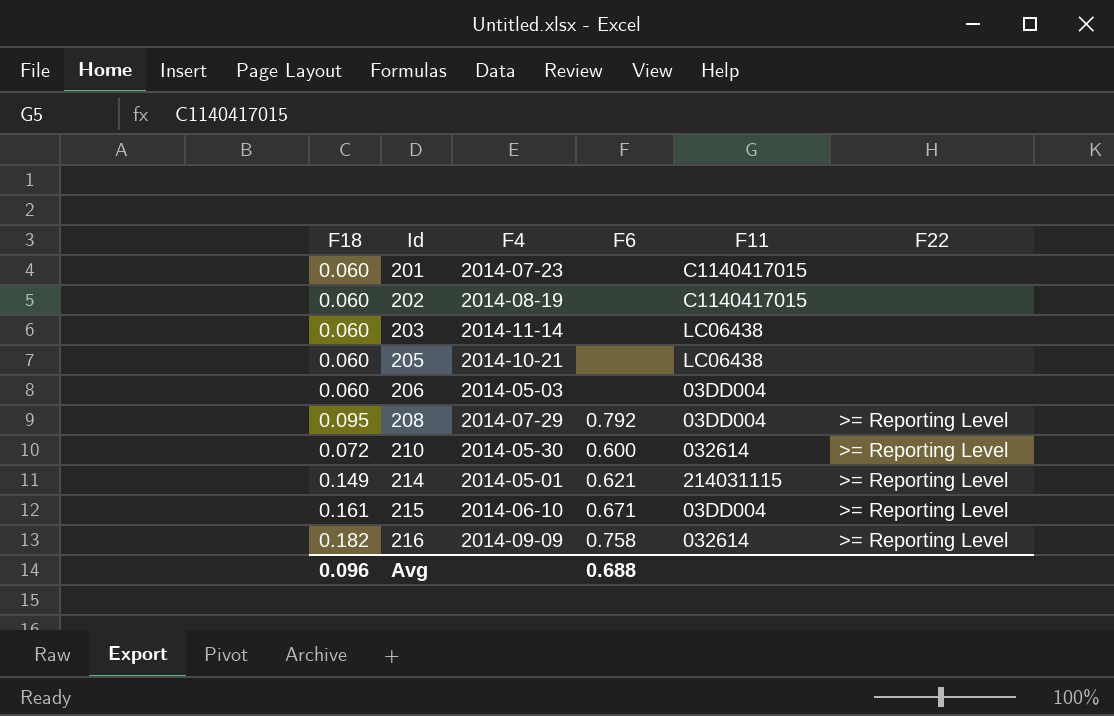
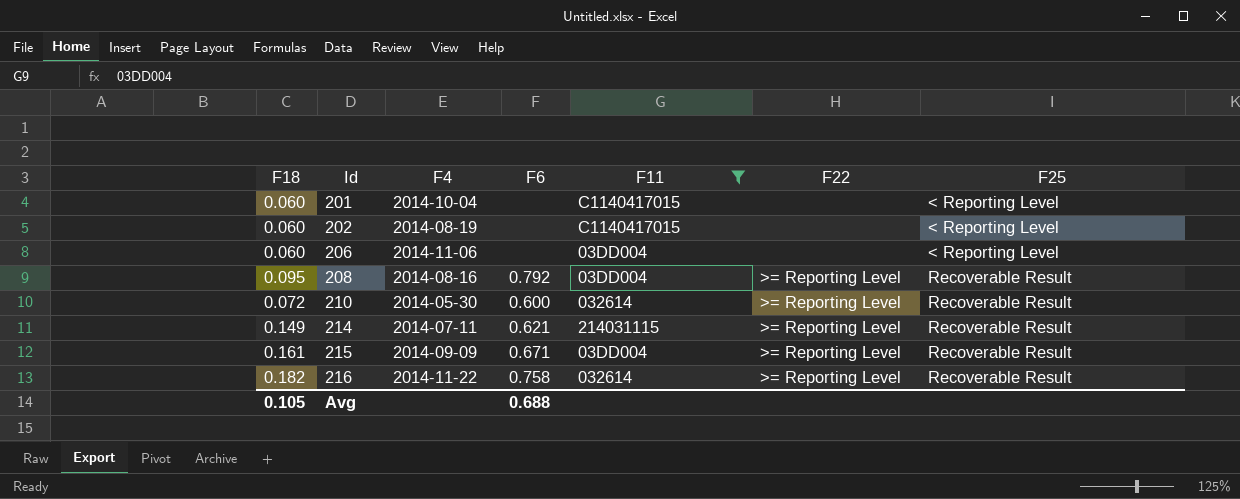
filter: none -> F11 != LC06438
column F25 | position: none -> 7
201 | F4: 2014-07-23 -> 2014-10-04
206 | F4: 2014-05-03 -> 2014-11-06
208 | F4: 2014-07-29 -> 2014-08-16
214 | F4: 2014-05-01 -> 2014-07-11
215 | F4: 2014-06-10 -> 2014-09-09
216 | F4: 2014-09-09 -> 2014-11-22
Avg | F18: 0.096 -> 0.105

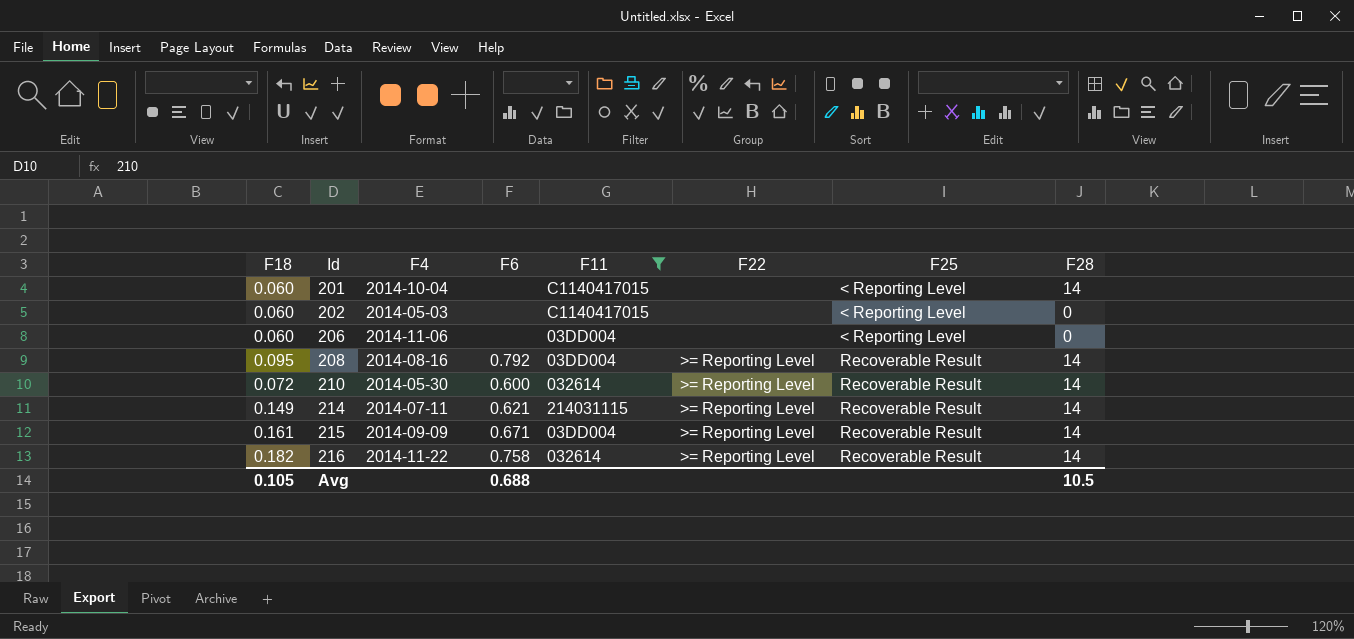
column F28 | position: none -> 8
202 | F4: 2014-08-19 -> 2014-05-03

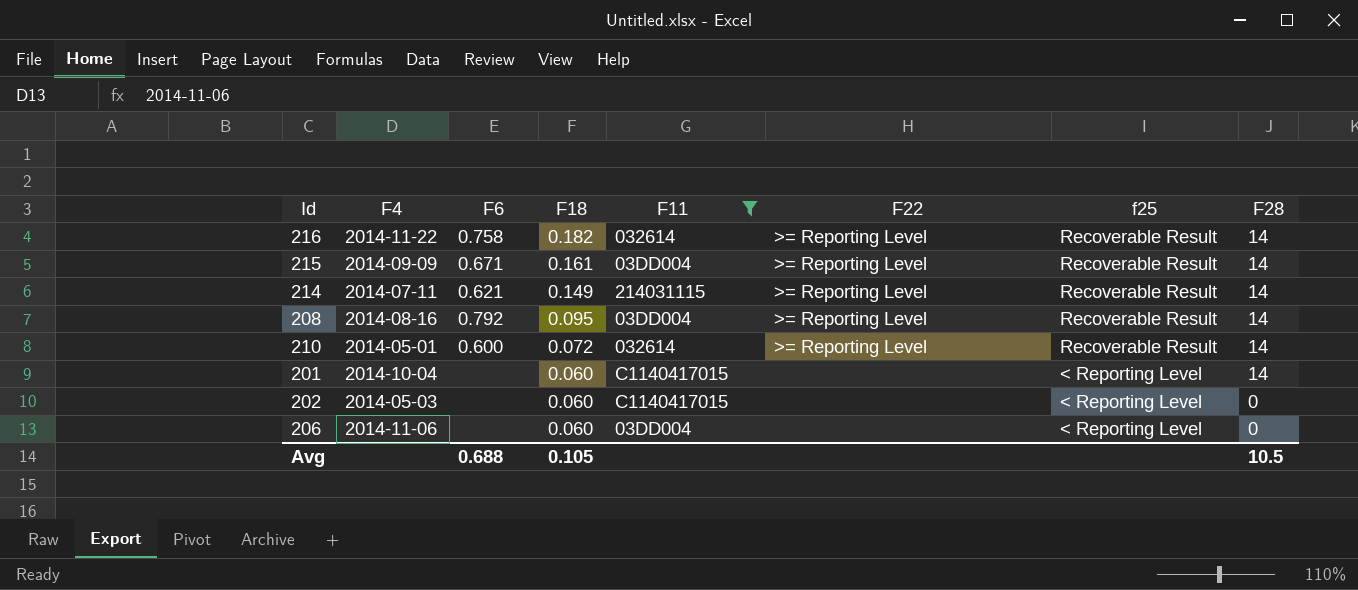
row order: Id ascending -> F18 descending
column F18 | position: 1 -> 4
column name: F25 -> f25
210 | F4: 2014-05-30 -> 2014-05-01

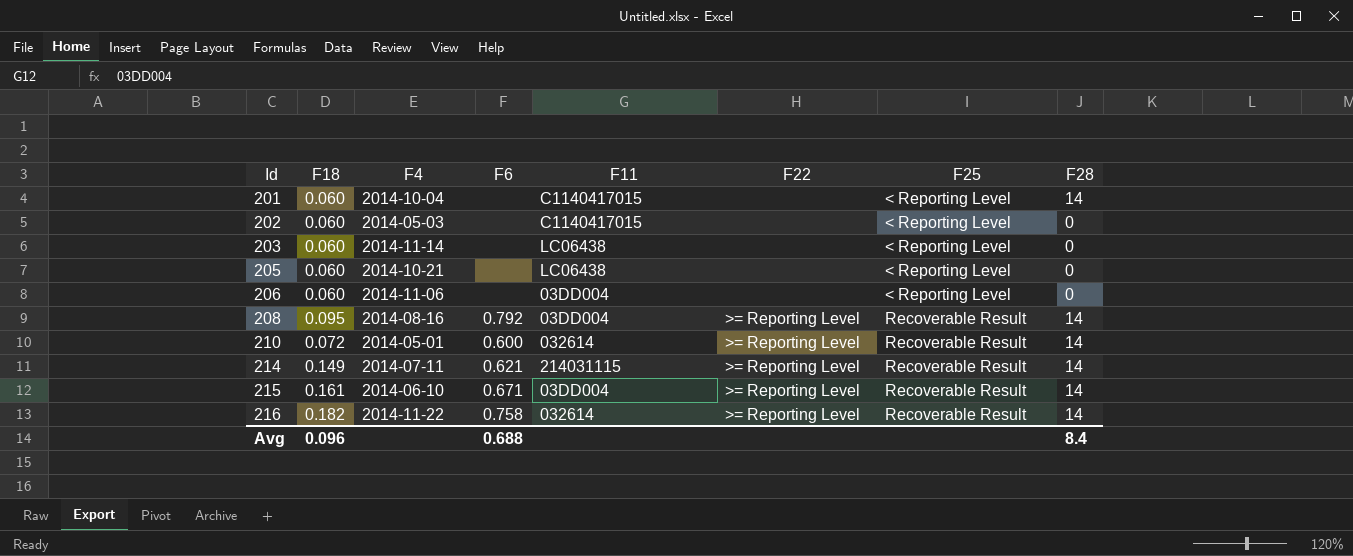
filter: F11 != LC06438 -> none
row order: F18 descending -> Id ascending
column F18 | position: 4 -> 2
column name: f25 -> F25
215 | F4: 2014-09-09 -> 2014-06-10
Avg | F18: 0.105 -> 0.096
Avg | F28: 10.5 -> 8.4

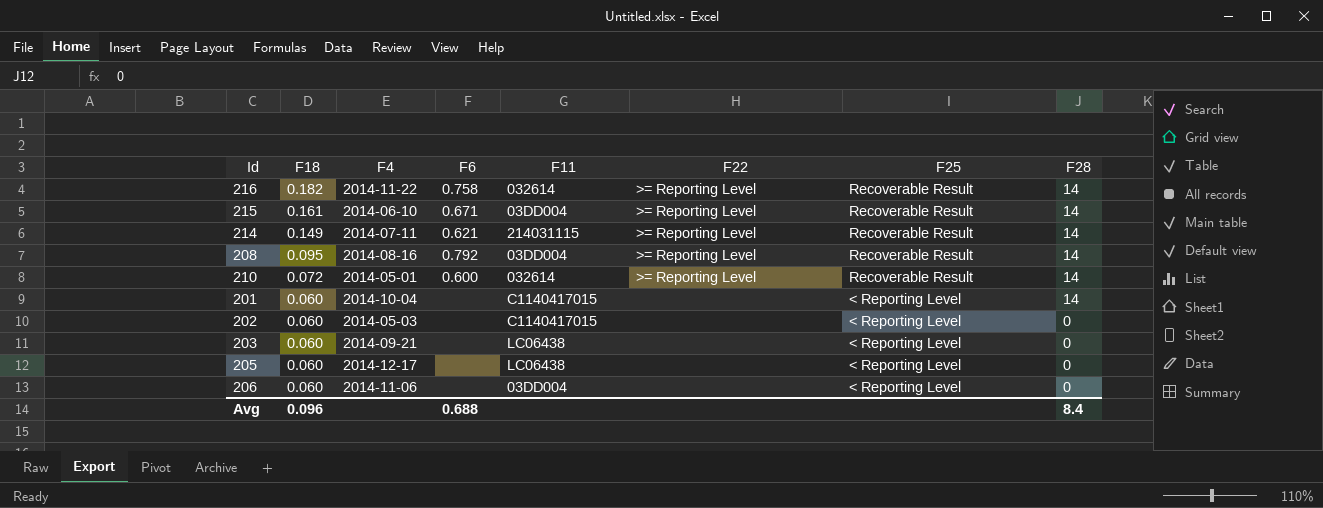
row order: Id ascending -> F18 descending
203 | F4: 2014-11-14 -> 2014-09-21
205 | F4: 2014-10-21 -> 2014-12-17

